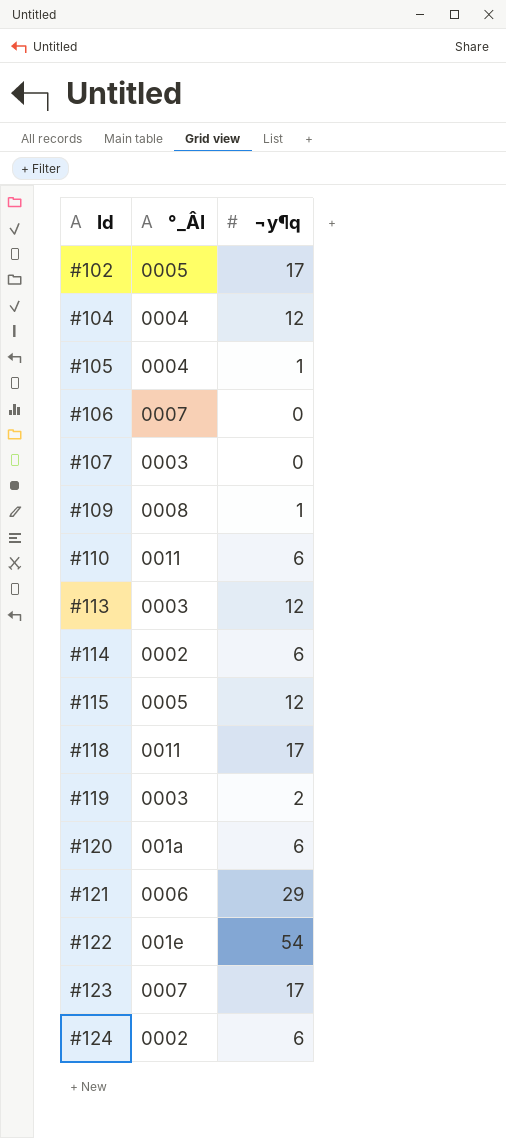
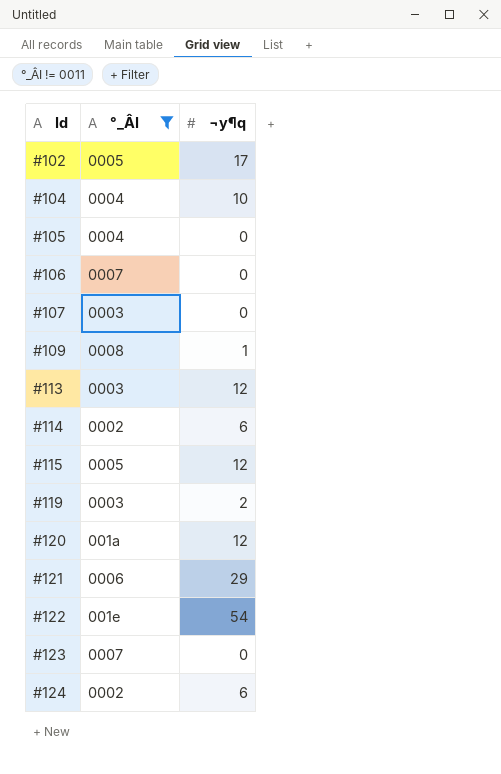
filter: none -> °_ÂI != 0011
#104 | ¬y¶q: 12 -> 10
#105 | ¬y¶q: 1 -> 0
#120 | ¬y¶q: 6 -> 12
#123 | ¬y¶q: 17 -> 0

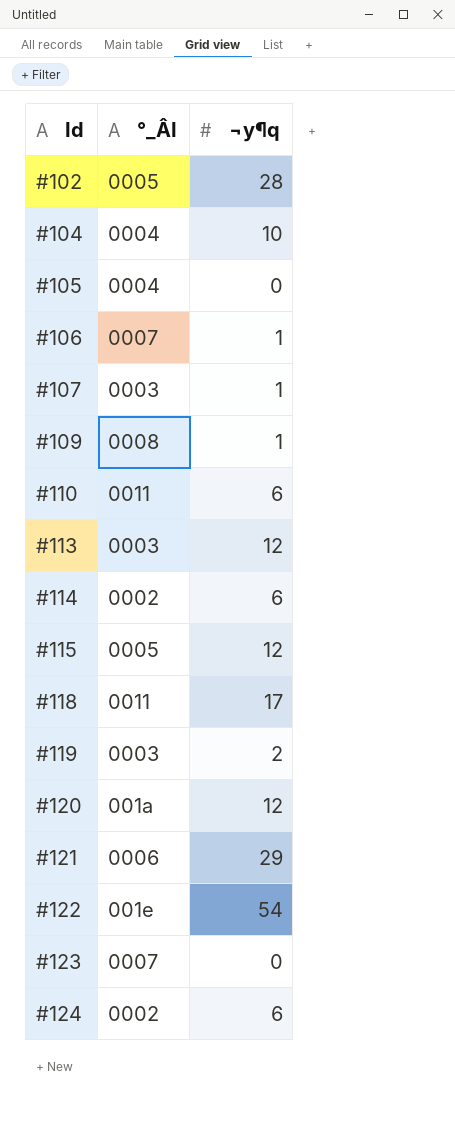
filter: °_ÂI != 0011 -> none
#102 | ¬y¶q: 17 -> 28
#106 | ¬y¶q: 0 -> 1
#107 | ¬y¶q: 0 -> 1

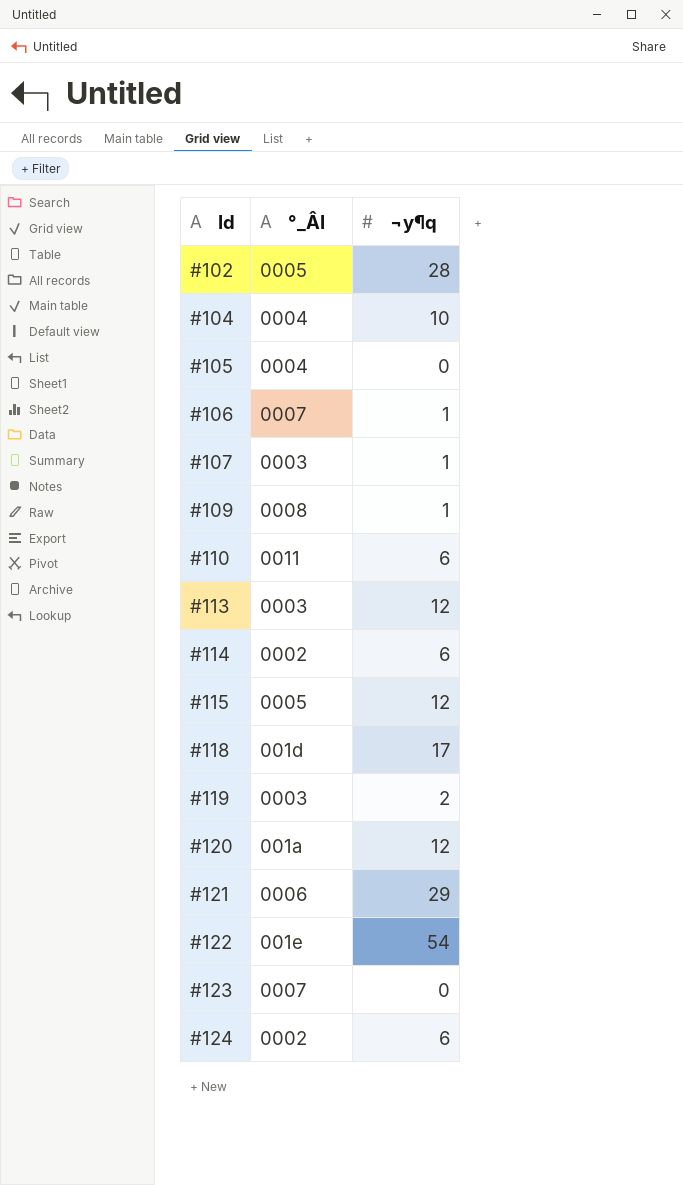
#118 | °_ÂI: 0011 -> 001d

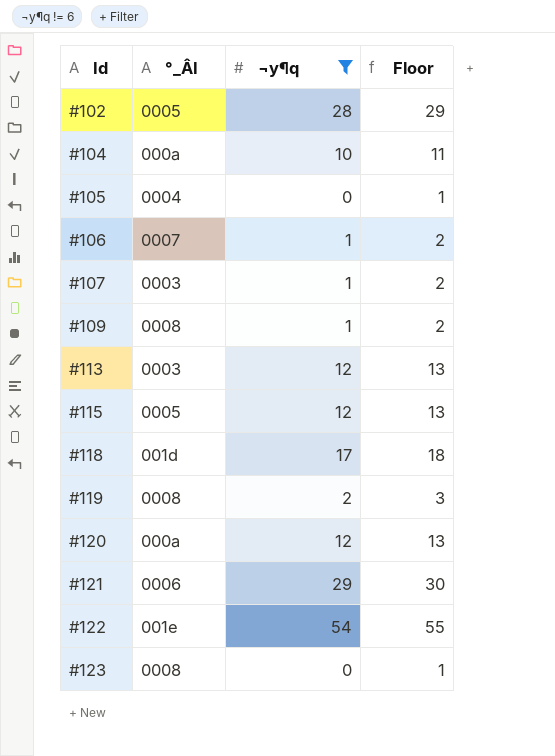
filter: none -> ¬y¶q != 6
column Floor | formula: none -> [¬y¶q] + 1
#104 | °_ÂI: 0004 -> 000a
#119 | °_ÂI: 0003 -> 0008
#120 | °_ÂI: 001a -> 000a
#123 | °_ÂI: 0007 -> 0008

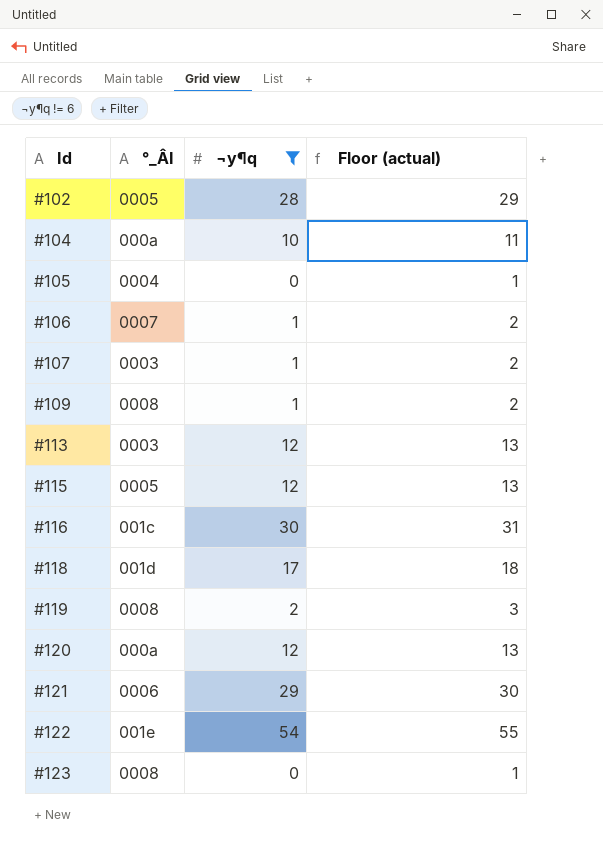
column name: Floor -> Floor (actual)
row #116: none -> 001c | 30 | 31

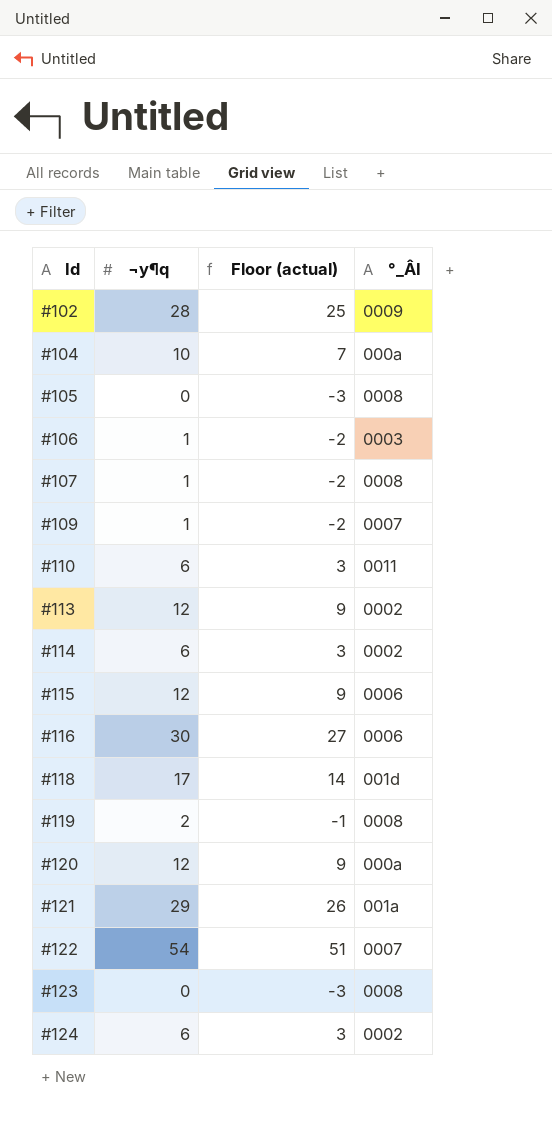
filter: ¬y¶q != 6 -> none
column Floor (actual) | formula: [¬y¶q] + 1 -> [¬y¶q] - 3
column °_ÂI | position: 2 -> 4
#102 | °_ÂI: 0005 -> 0009
#105 | °_ÂI: 0004 -> 0008
#106 | °_ÂI: 0007 -> 0003
#107 | °_ÂI: 0003 -> 0008
#109 | °_ÂI: 0008 -> 0007
#113 | °_ÂI: 0003 -> 0002
#115 | °_ÂI: 0005 -> 0006
#116 | °_ÂI: 001c -> 0006
#121 | °_ÂI: 0006 -> 001a
#122 | °_ÂI: 001e -> 0007

